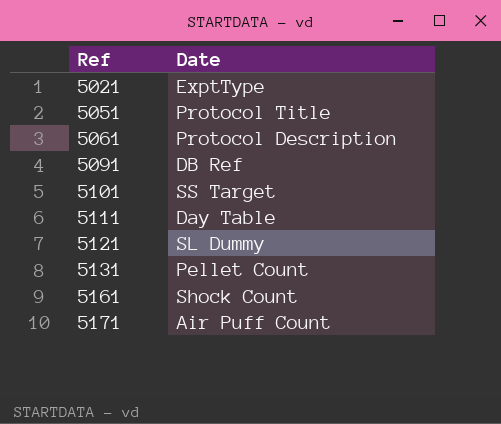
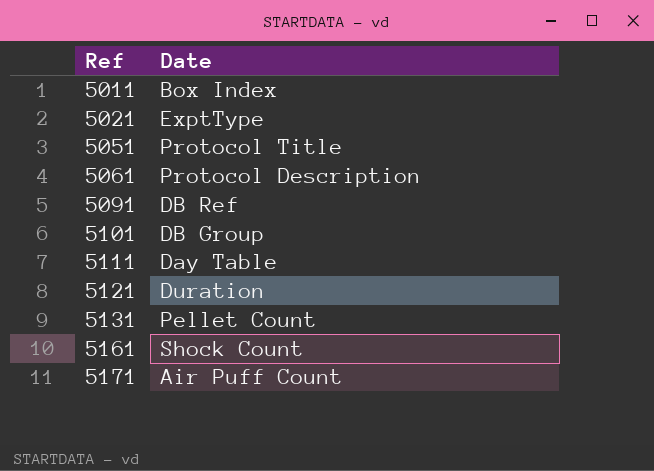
row 5011: none -> Box Index
5101 | Date: SS Target -> DB Group
5121 | Date: SL Dummy -> Duration

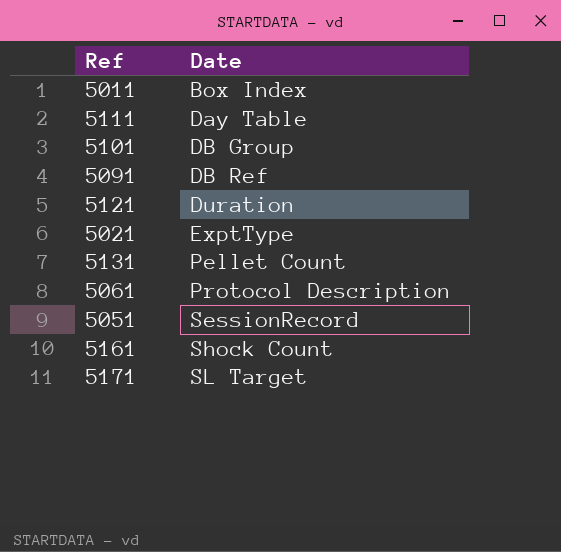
row order: Ref ascending -> Date ascending
5051 | Date: Protocol Title -> SessionRecord
5171 | Date: Air Puff Count -> SL Target

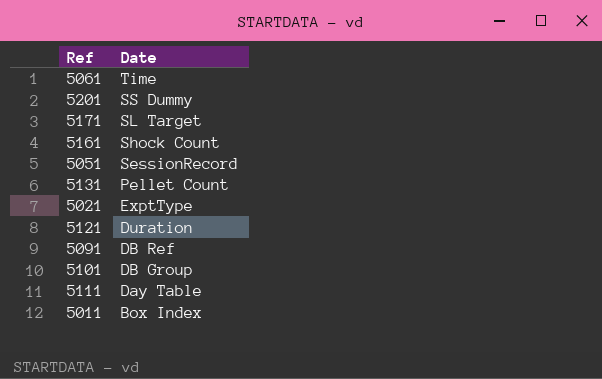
row order: Date ascending -> Date descending
5061 | Date: Protocol Description -> Time
row 5201: none -> SS Dummy

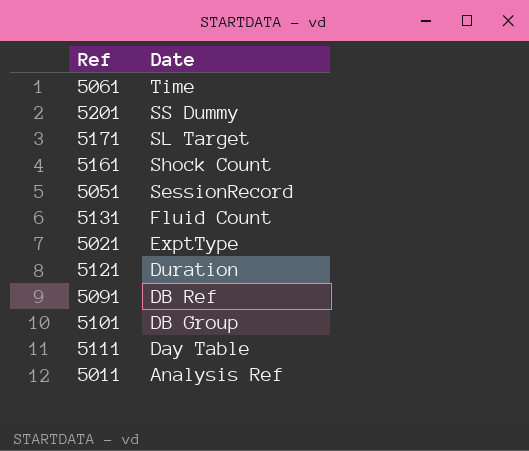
5131 | Date: Pellet Count -> Fluid Count
5011 | Date: Box Index -> Analysis Ref

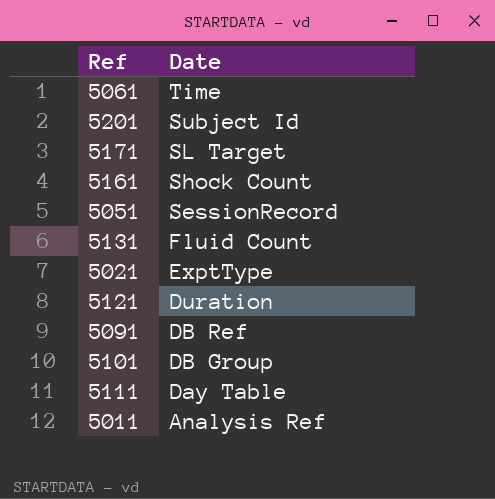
5201 | Date: SS Dummy -> Subject Id

